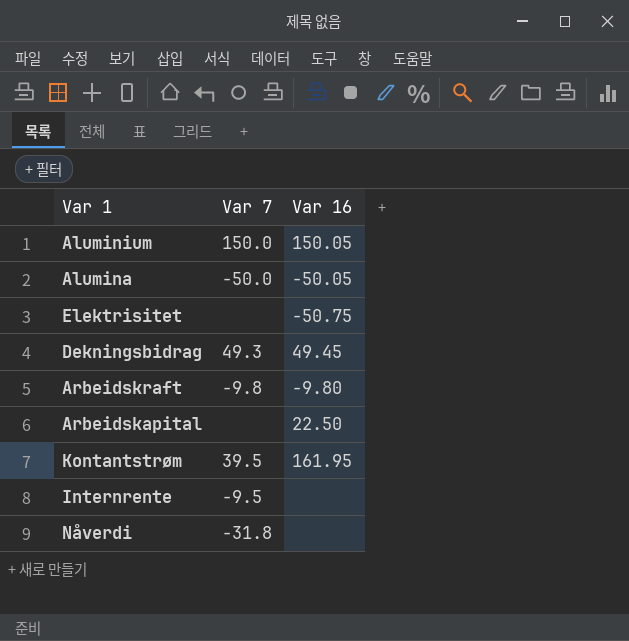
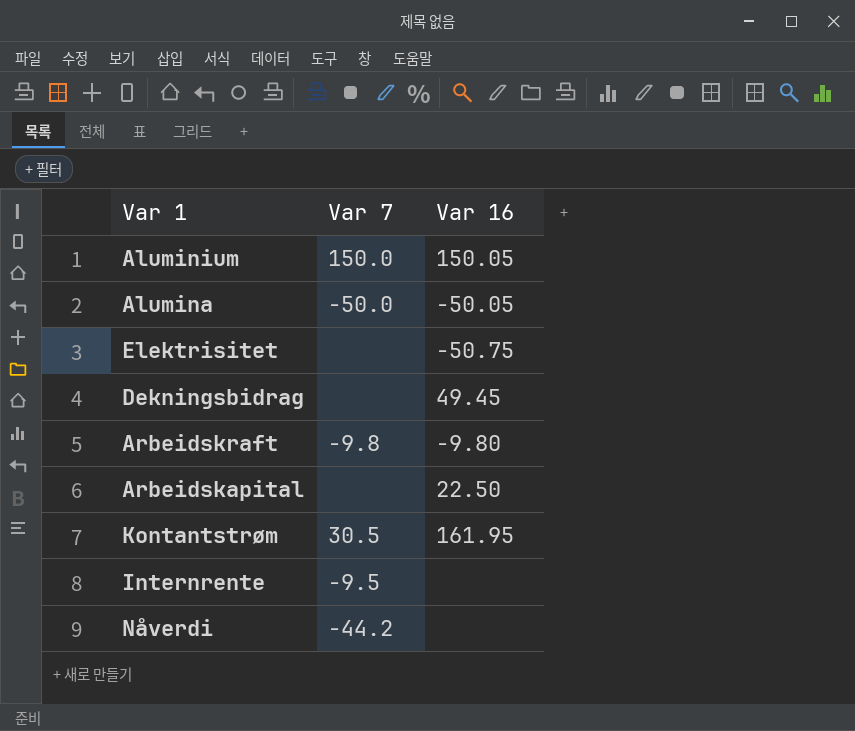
Dekningsbidrag | Var 7: 49.3 -> none
Kontantstrøm | Var 7: 39.5 -> 30.5
Nåverdi | Var 7: -31.8 -> -44.2

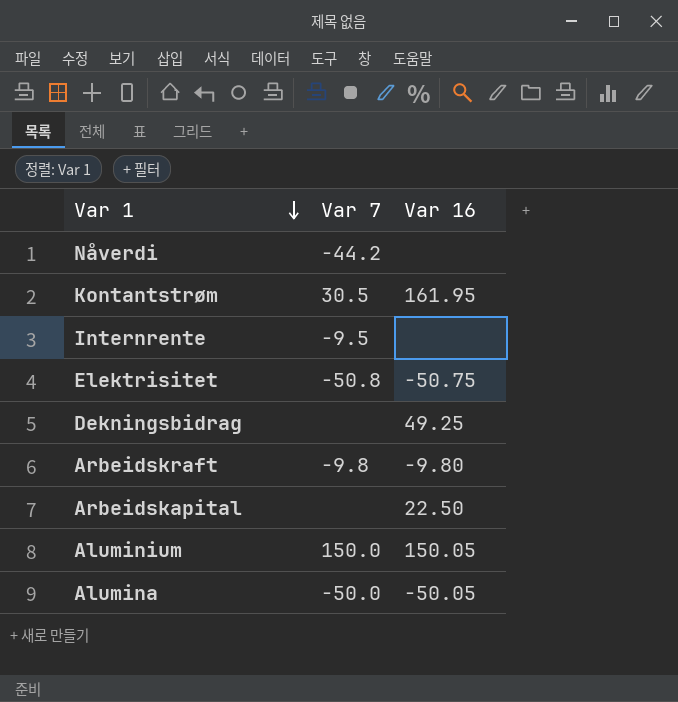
row order: none -> Var 1 descending
Elektrisitet | Var 7: none -> -50.8
Dekningsbidrag | Var 16: 49.45 -> 49.25

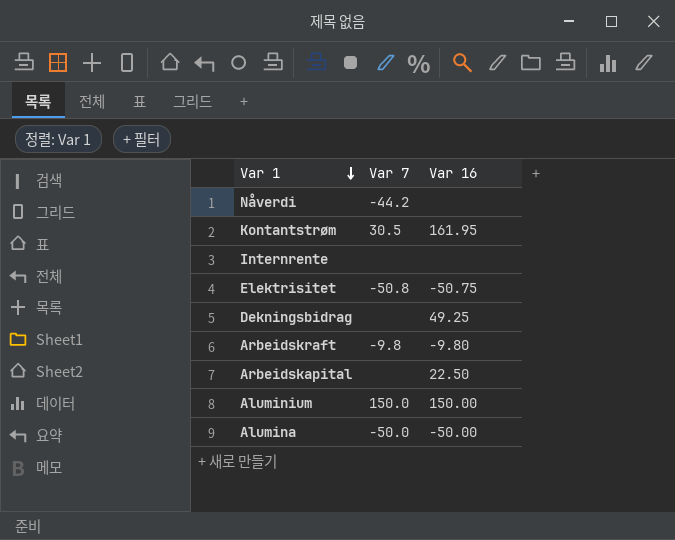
Internrente | Var 7: -9.5 -> none
Aluminium | Var 16: 150.05 -> 150.00
Alumina | Var 16: -50.05 -> -50.00

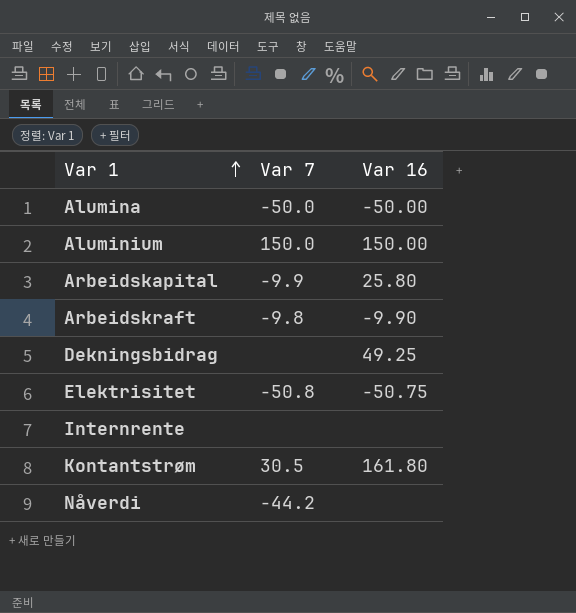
row order: Var 1 descending -> Var 1 ascending
Arbeidskapital | Var 7: none -> -9.9
Arbeidskapital | Var 16: 22.50 -> 25.80
Arbeidskraft | Var 16: -9.80 -> -9.90
Kontantstrøm | Var 16: 161.95 -> 161.80

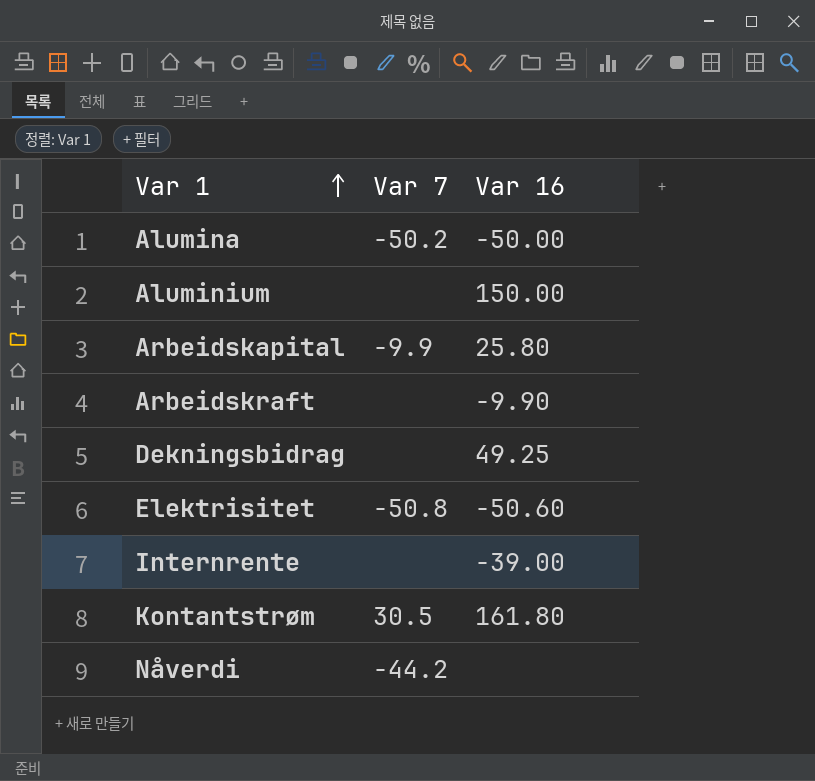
Alumina | Var 7: -50.0 -> -50.2
Aluminium | Var 7: 150.0 -> none
Arbeidskraft | Var 7: -9.8 -> none
Elektrisitet | Var 16: -50.75 -> -50.60
Internrente | Var 16: none -> -39.00

